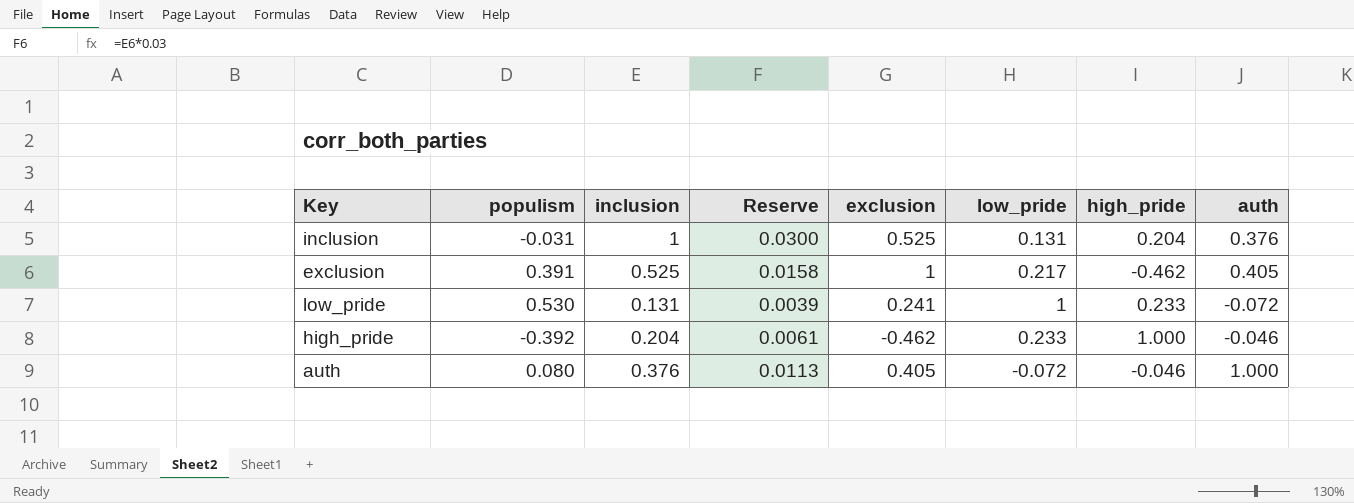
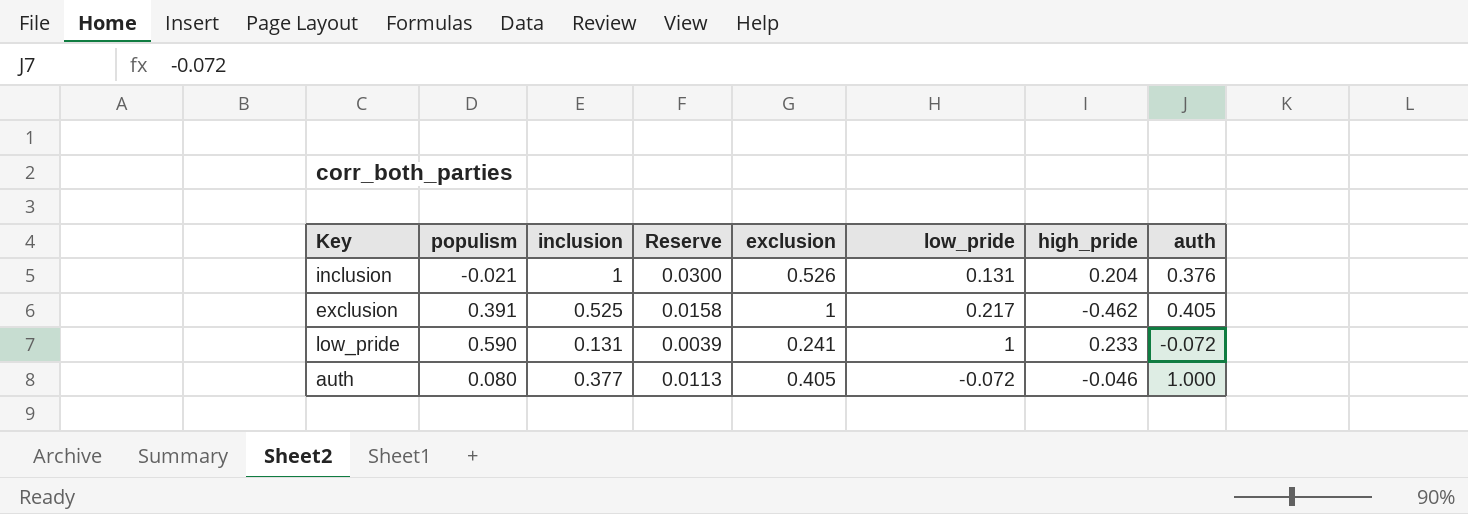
row high_pride: -0.392 | 0.204 | 0.0061 | -0.462 | 0.233 | 1.000 | -0.046 -> none
inclusion | populism: -0.031 -> -0.021
inclusion | exclusion: 0.525 -> 0.526
low_pride | populism: 0.530 -> 0.590
auth | inclusion: 0.376 -> 0.377

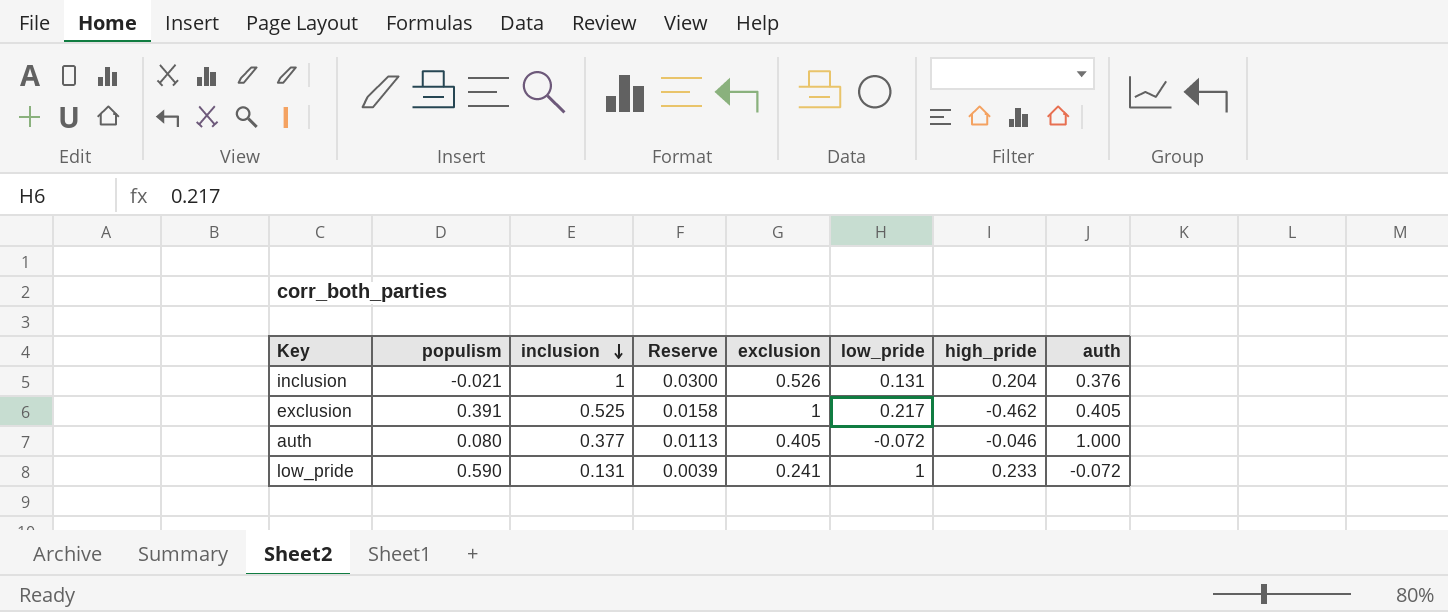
row order: none -> inclusion descending

